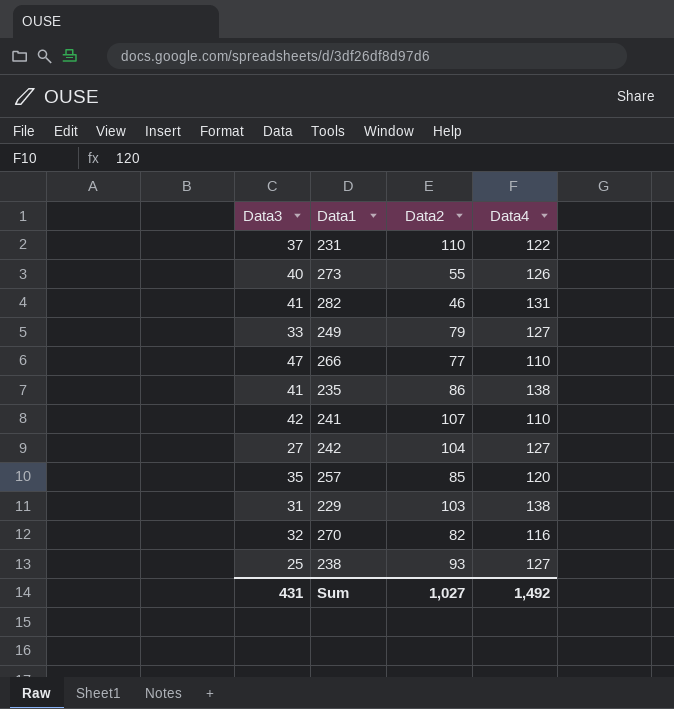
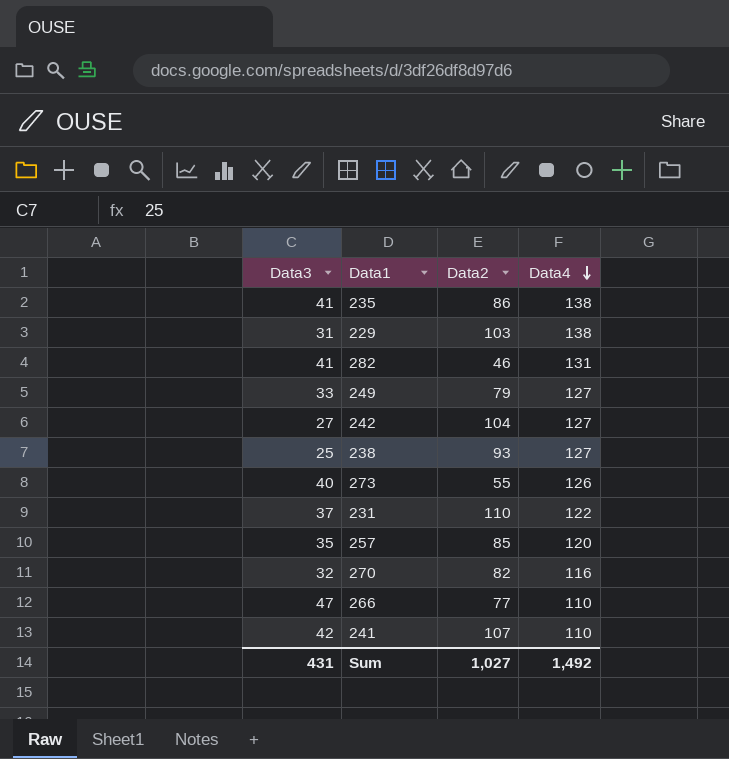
row order: none -> Data4 descending

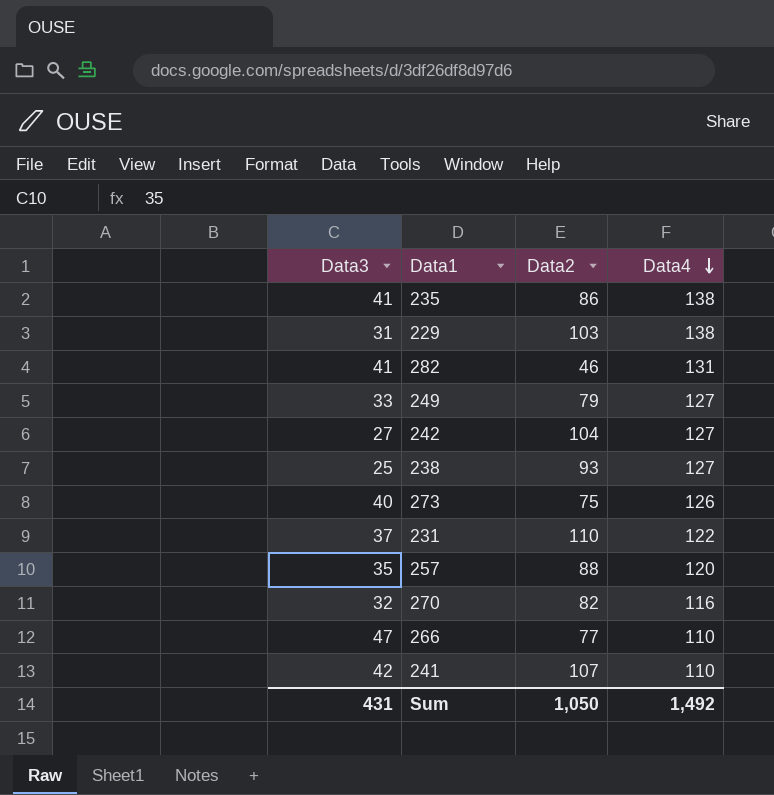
273 | Data2: 55 -> 75
257 | Data2: 85 -> 88
Sum | Data2: 1,027 -> 1,050

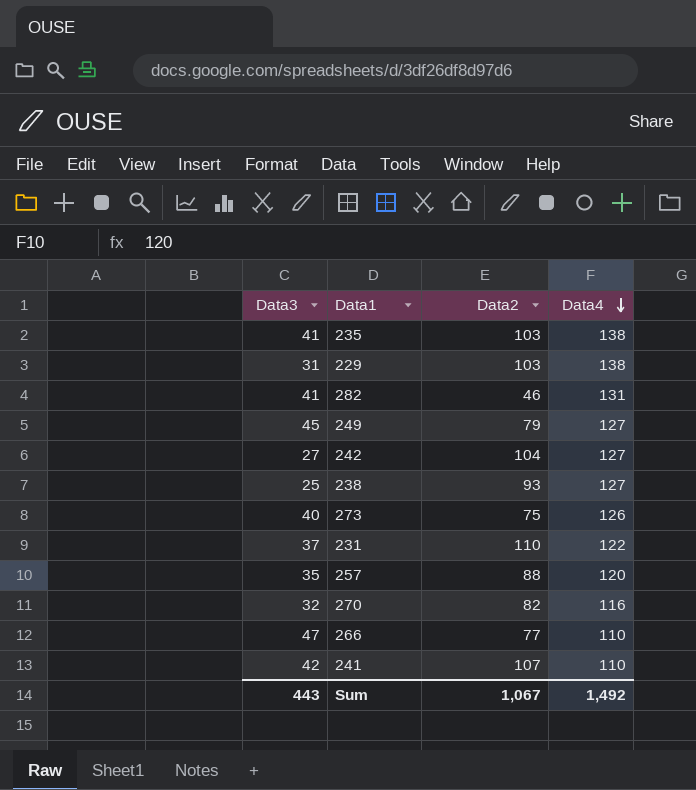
235 | Data2: 86 -> 103
249 | Data3: 33 -> 45
Sum | Data3: 431 -> 443
Sum | Data2: 1,050 -> 1,067

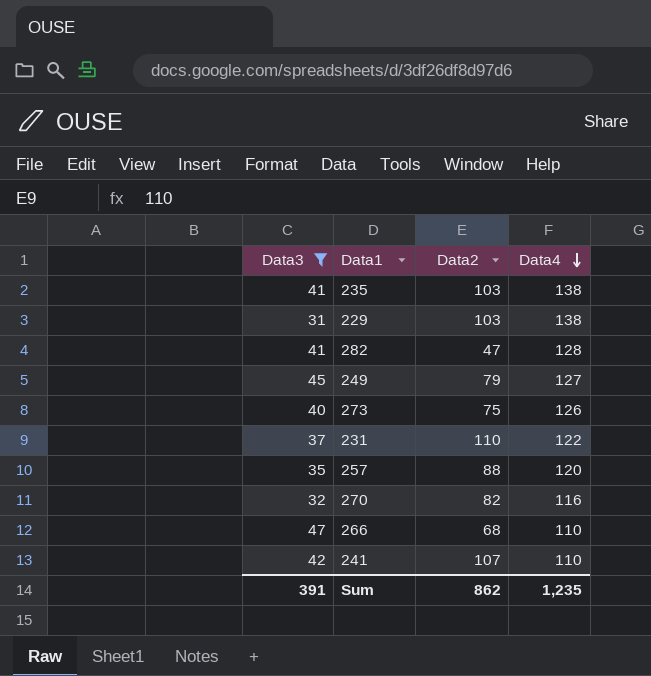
filter: none -> Data3 >= 31
282 | Data2: 46 -> 47
282 | Data4: 131 -> 128
266 | Data2: 77 -> 68
Sum | Data3: 443 -> 391
Sum | Data2: 1,067 -> 862
Sum | Data4: 1,492 -> 1,235

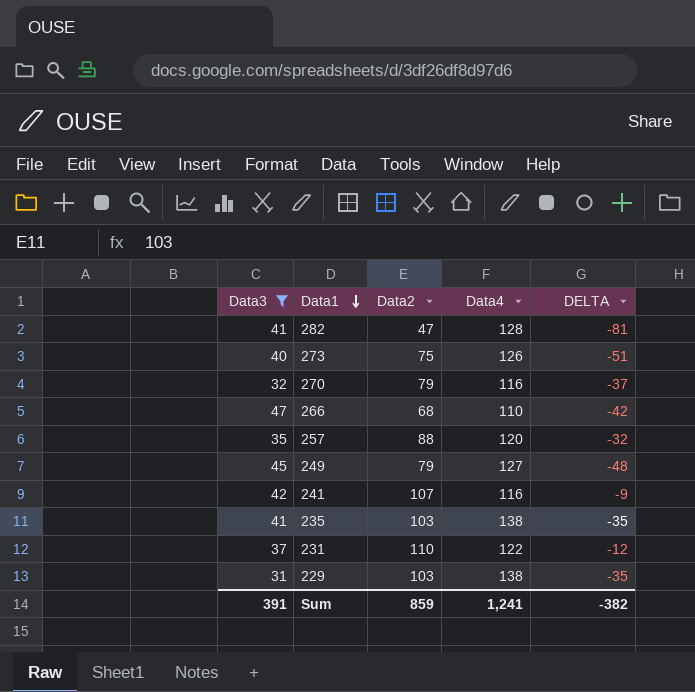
row order: Data4 descending -> Data1 descending
column DELTA | formula: none -> [Data2] - [Data4]
270 | Data2: 82 -> 79
241 | Data4: 110 -> 116
Sum | Data2: 862 -> 859
Sum | Data4: 1,235 -> 1,241

